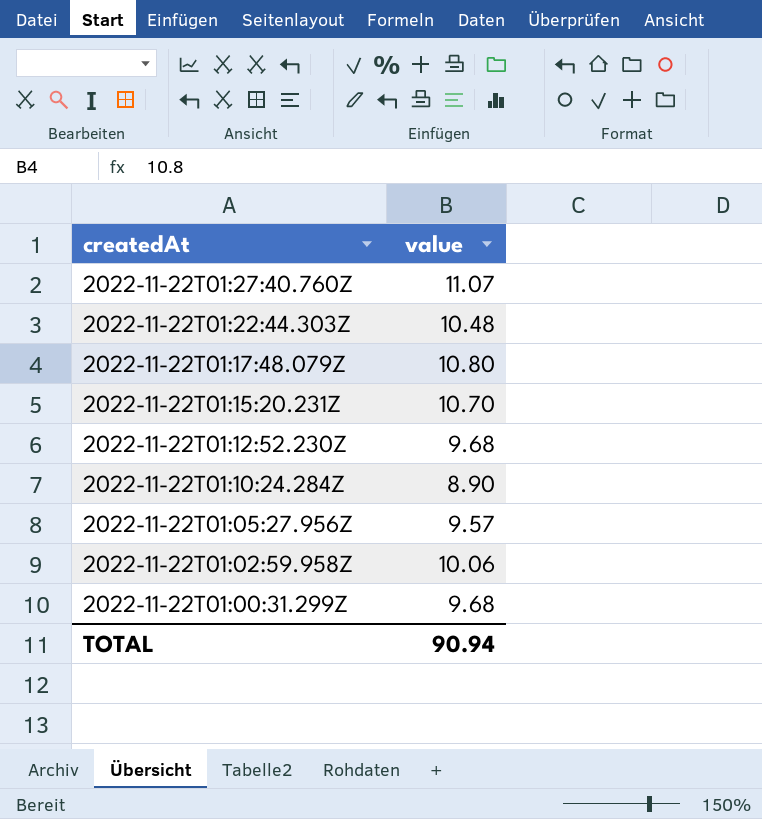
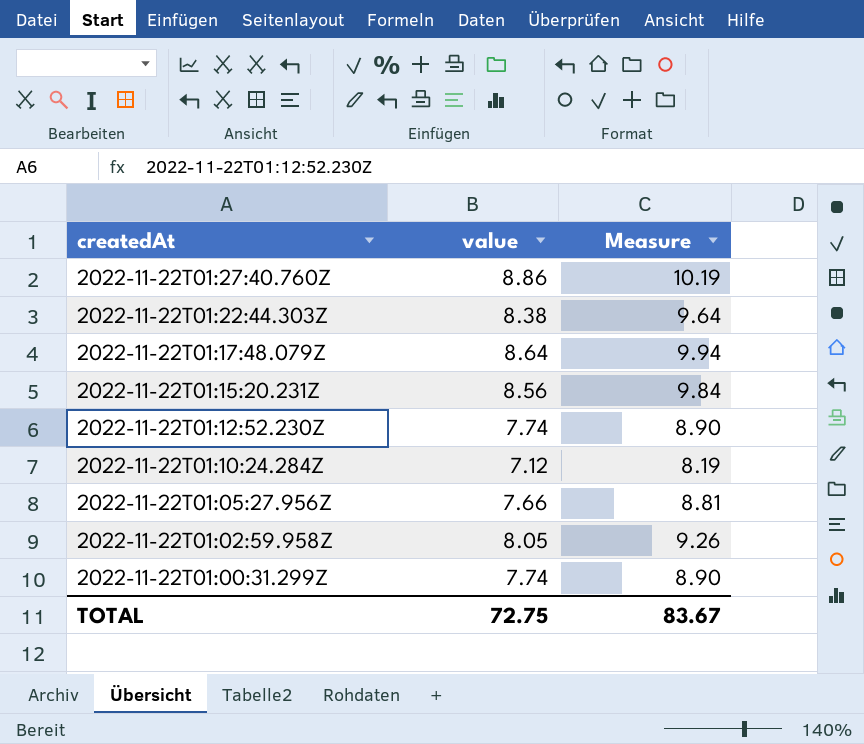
column Measure | formula: none -> [value] * 1.15
2022-11-22T01:27:40.760Z | value: 11.07 -> 8.86
2022-11-22T01:22:44.303Z | value: 10.48 -> 8.38
2022-11-22T01:17:48.079Z | value: 10.80 -> 8.64
2022-11-22T01:15:20.231Z | value: 10.70 -> 8.56
2022-11-22T01:12:52.230Z | value: 9.68 -> 7.74
2022-11-22T01:10:24.284Z | value: 8.90 -> 7.12
2022-11-22T01:05:27.956Z | value: 9.57 -> 7.66
2022-11-22T01:02:59.958Z | value: 10.06 -> 8.05
2022-11-22T01:00:31.299Z | value: 9.68 -> 7.74
TOTAL | value: 90.94 -> 72.75

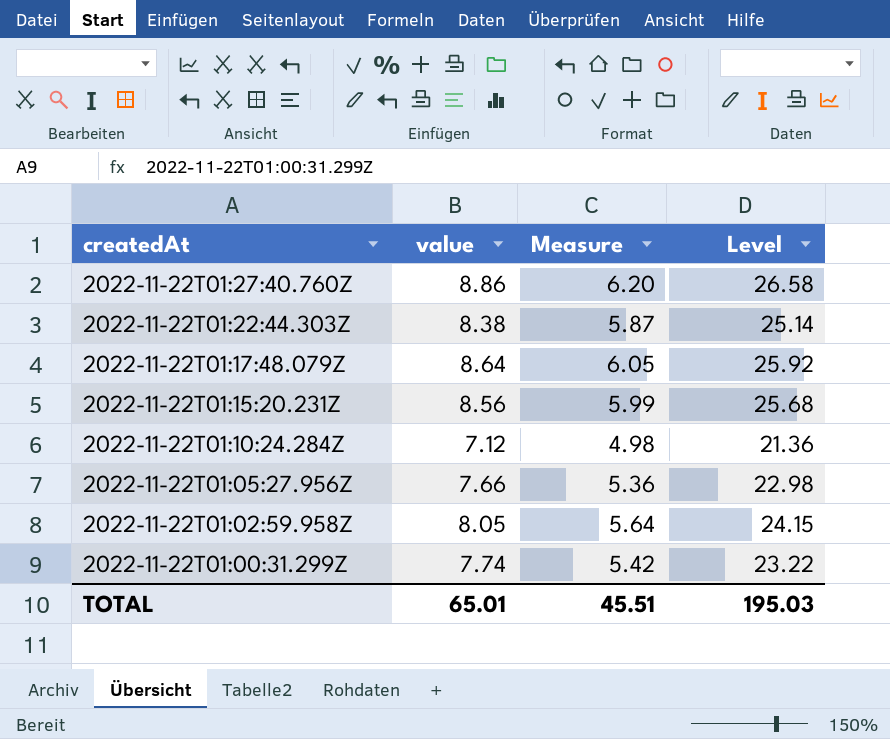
column Measure | formula: [value] * 1.15 -> [value] * 0.7
column Level | formula: none -> [value] * 3
row 2022-11-22T01:12:52.230Z: 7.74 | 8.90 -> none
TOTAL | value: 72.75 -> 65.01
TOTAL | Measure: 83.67 -> 45.51

